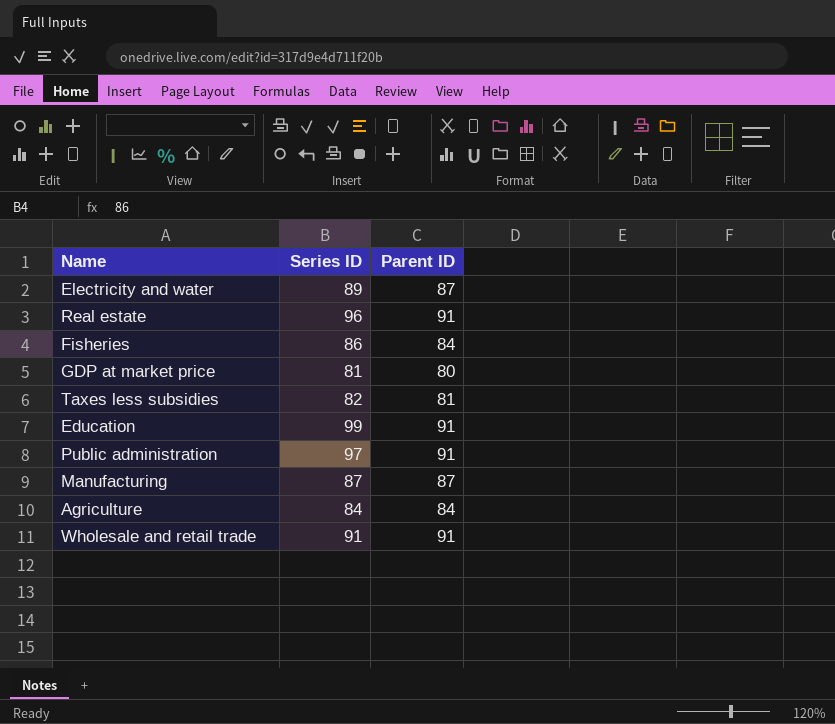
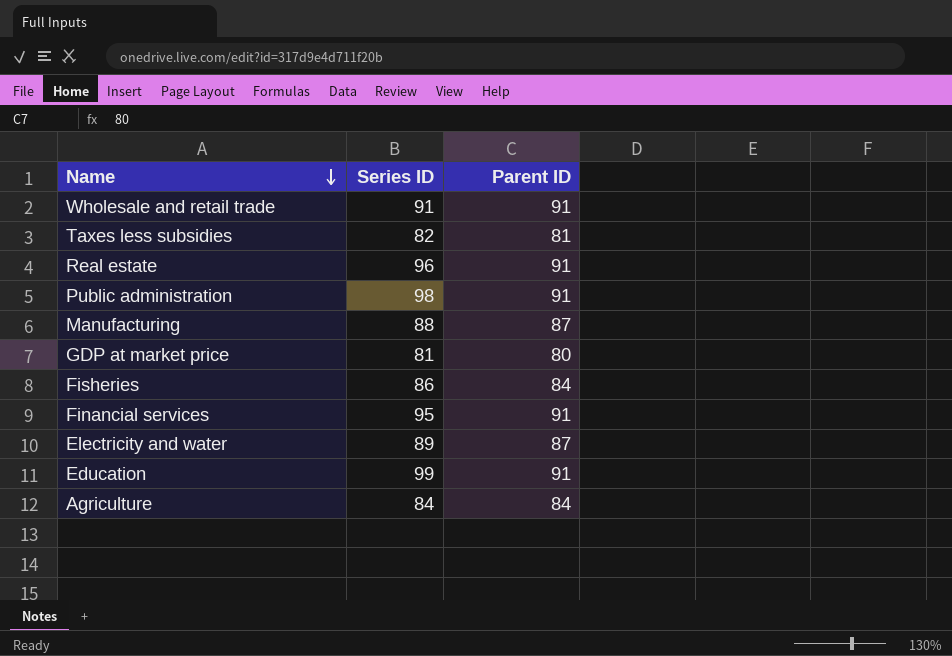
row order: none -> Name descending
Public administration | Series ID: 97 -> 98
Manufacturing | Series ID: 87 -> 88
row Financial services: none -> 95 | 91

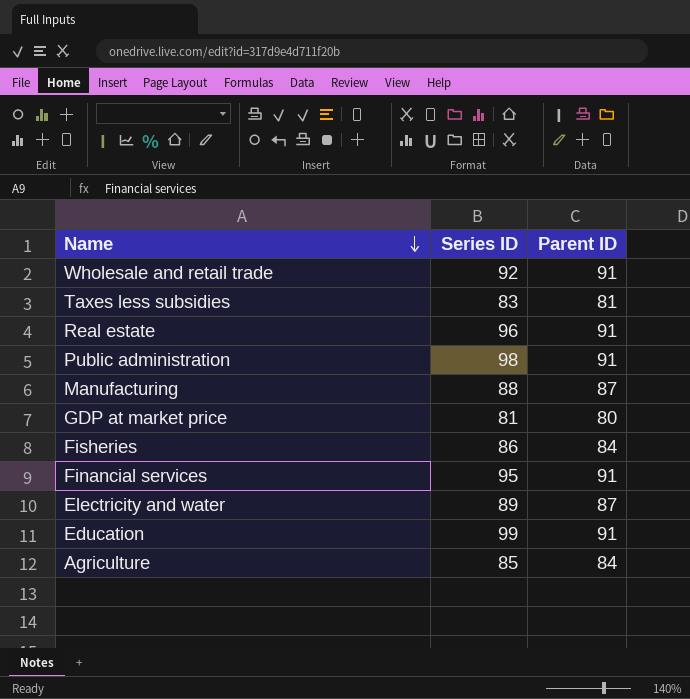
Wholesale and retail trade | Series ID: 91 -> 92
Taxes less subsidies | Series ID: 82 -> 83
Agriculture | Series ID: 84 -> 85

